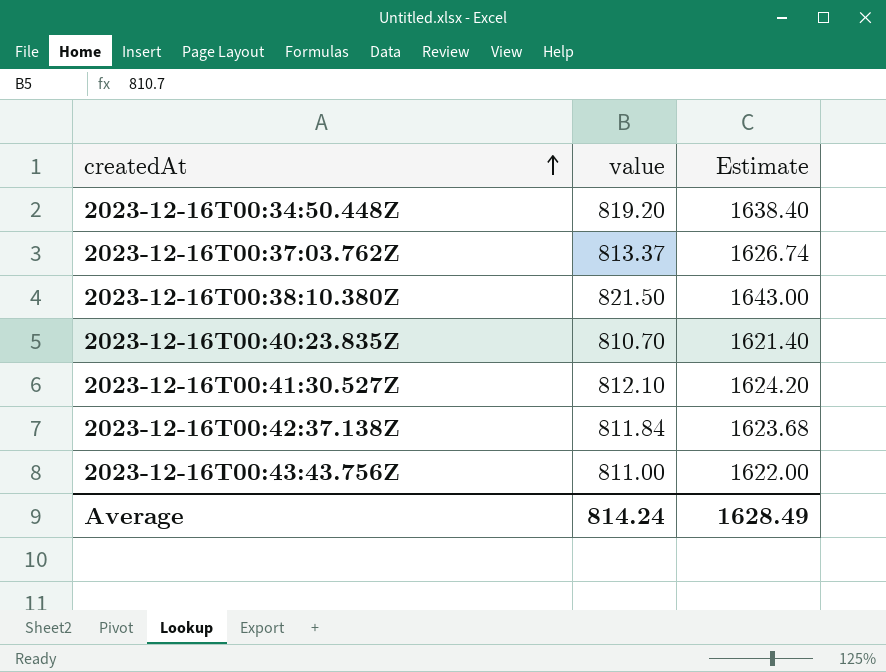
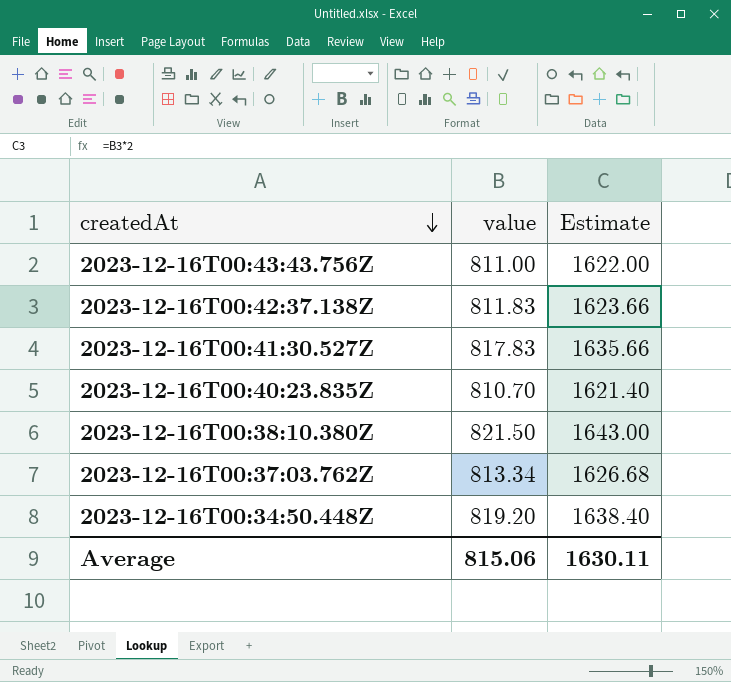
row order: createdAt ascending -> createdAt descending
2023-12-16T00:42:37.138Z | value: 811.84 -> 811.83
2023-12-16T00:42:37.138Z | Estimate: 1623.68 -> 1623.66
2023-12-16T00:41:30.527Z | value: 812.10 -> 817.83
2023-12-16T00:41:30.527Z | Estimate: 1624.20 -> 1635.66
2023-12-16T00:37:03.762Z | value: 813.37 -> 813.34
2023-12-16T00:37:03.762Z | Estimate: 1626.74 -> 1626.68
Average | value: 814.24 -> 815.06
Average | Estimate: 1628.49 -> 1630.11

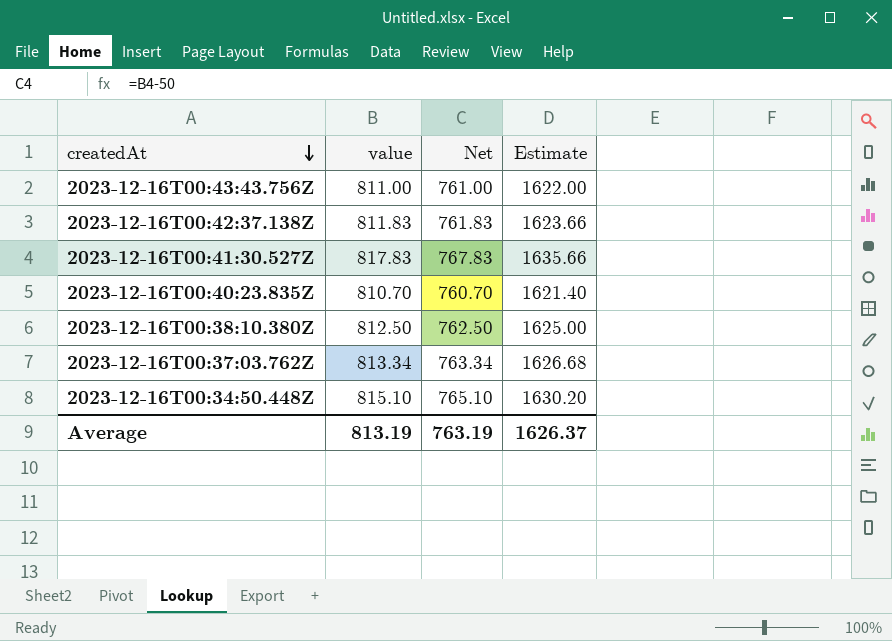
column Net | formula: none -> [value] - 50
2023-12-16T00:38:10.380Z | value: 821.50 -> 812.50
2023-12-16T00:38:10.380Z | Estimate: 1643.00 -> 1625.00
2023-12-16T00:34:50.448Z | value: 819.20 -> 815.10
2023-12-16T00:34:50.448Z | Estimate: 1638.40 -> 1630.20
Average | value: 815.06 -> 813.19
Average | Estimate: 1630.11 -> 1626.37

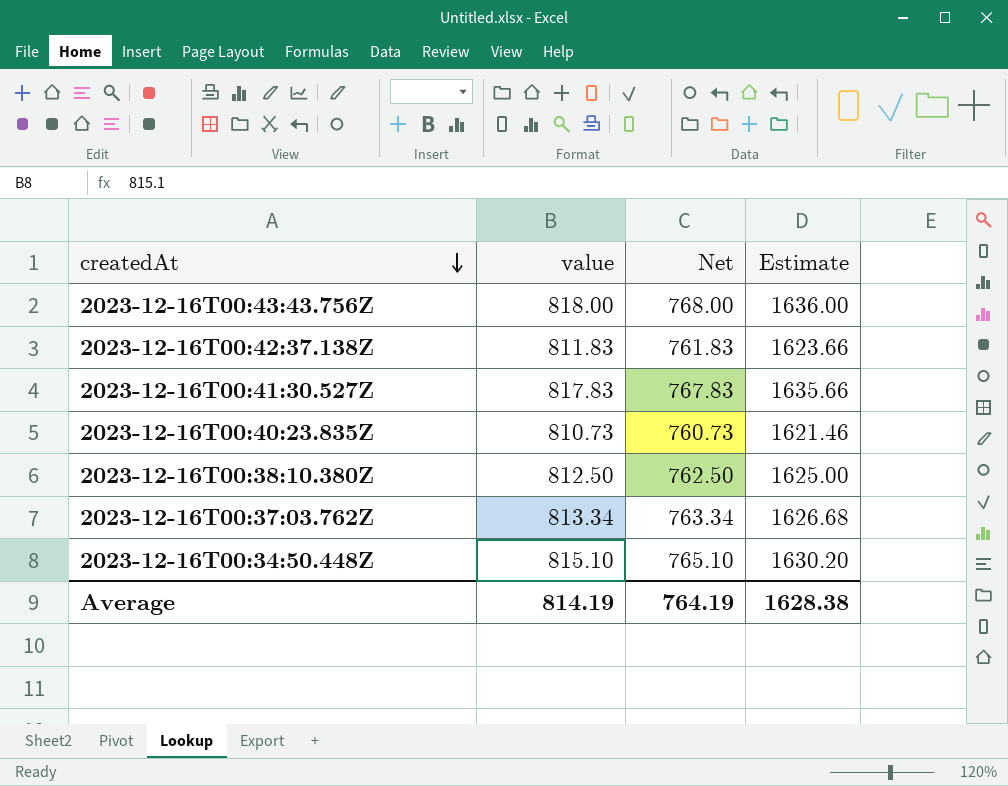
2023-12-16T00:43:43.756Z | value: 811.00 -> 818.00
2023-12-16T00:43:43.756Z | Net: 761.00 -> 768.00
2023-12-16T00:43:43.756Z | Estimate: 1622.00 -> 1636.00
2023-12-16T00:40:23.835Z | value: 810.70 -> 810.73
2023-12-16T00:40:23.835Z | Net: 760.70 -> 760.73
2023-12-16T00:40:23.835Z | Estimate: 1621.40 -> 1621.46
Average | value: 813.19 -> 814.19
Average | Net: 763.19 -> 764.19
Average | Estimate: 1626.37 -> 1628.38

